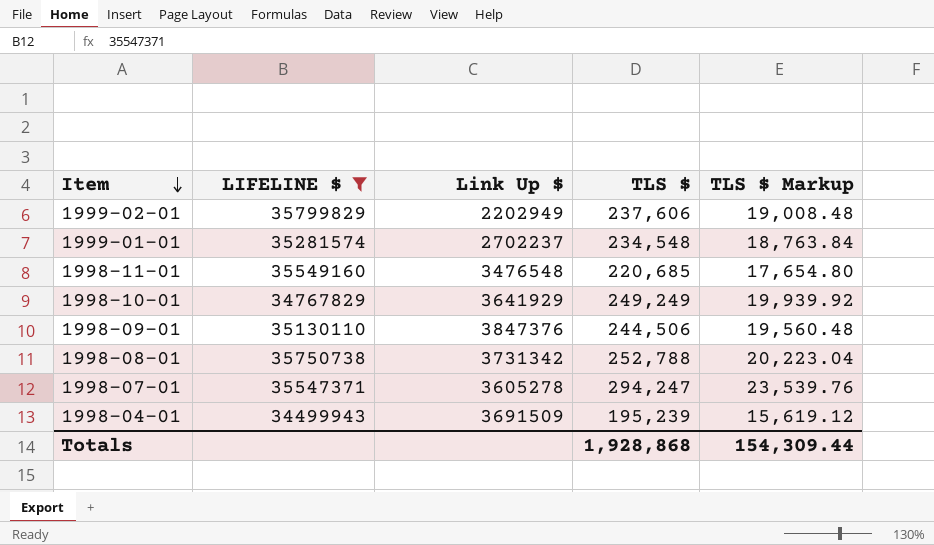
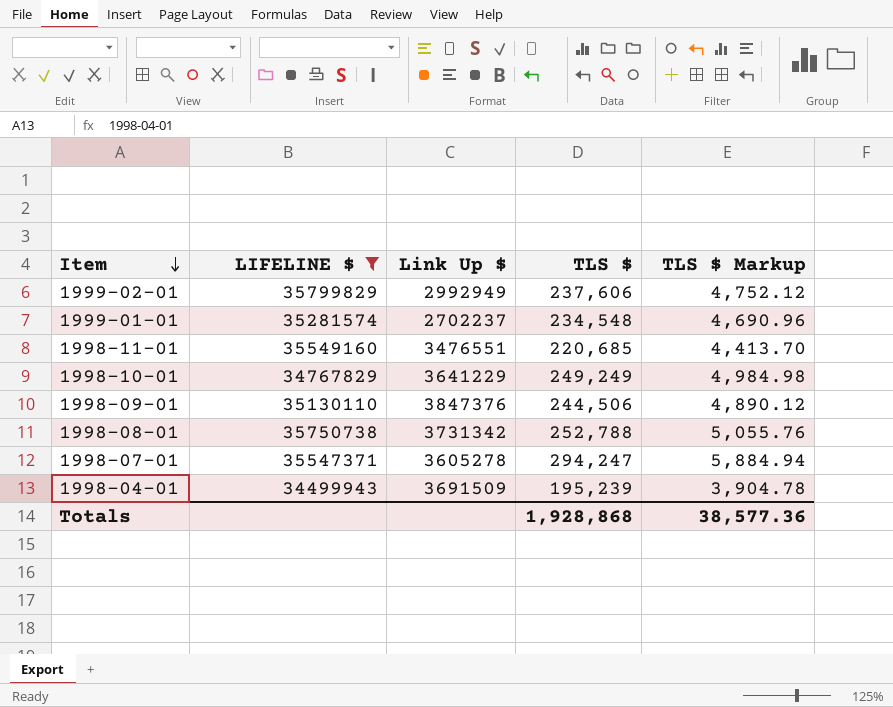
column TLS $ Markup | formula: [TLS $] * 0.08 -> [TLS $] * 0.02
1999-02-01 | Link Up $: 2202949 -> 2992949
1998-11-01 | Link Up $: 3476548 -> 3476551
1998-10-01 | Link Up $: 3641929 -> 3641229
Totals | TLS $ Markup: 154,309.44 -> 38,577.36

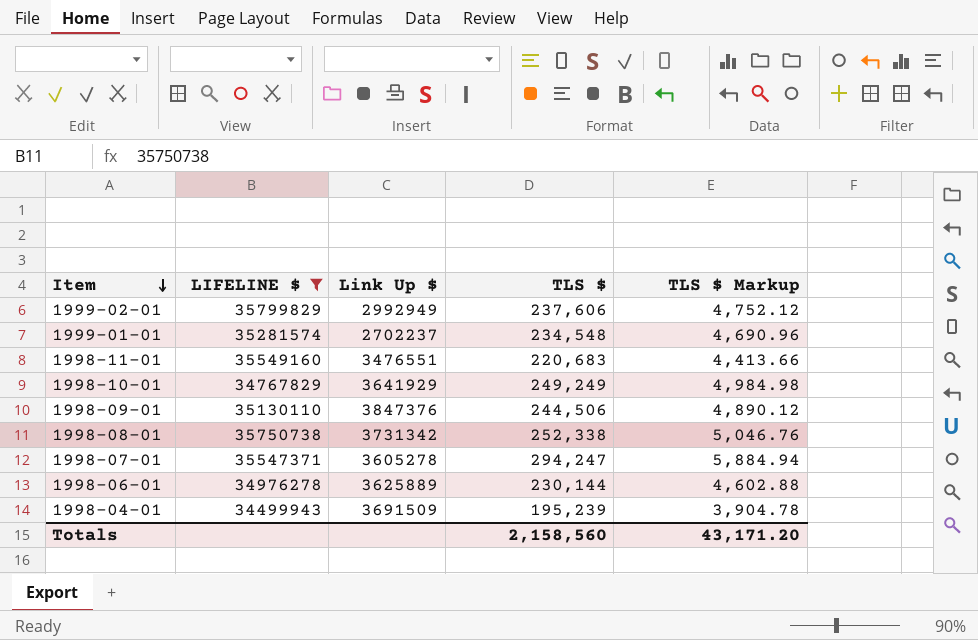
1998-11-01 | TLS $: 220,685 -> 220,683
1998-11-01 | TLS $ Markup: 4,413.70 -> 4,413.66
1998-10-01 | Link Up $: 3641229 -> 3641929
1998-08-01 | TLS $: 252,788 -> 252,338
1998-08-01 | TLS $ Markup: 5,055.76 -> 5,046.76
row 1998-06-01: none -> 34976278 | 3625889 | 230,144 | 4,602.88
Totals | TLS $: 1,928,868 -> 2,158,560
Totals | TLS $ Markup: 38,577.36 -> 43,171.20

